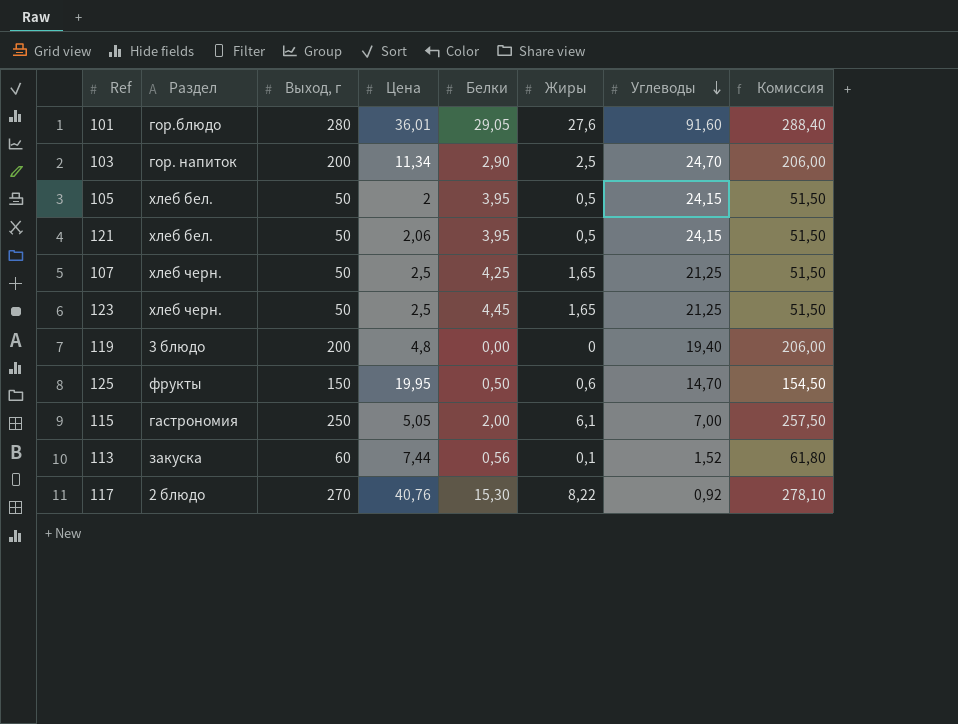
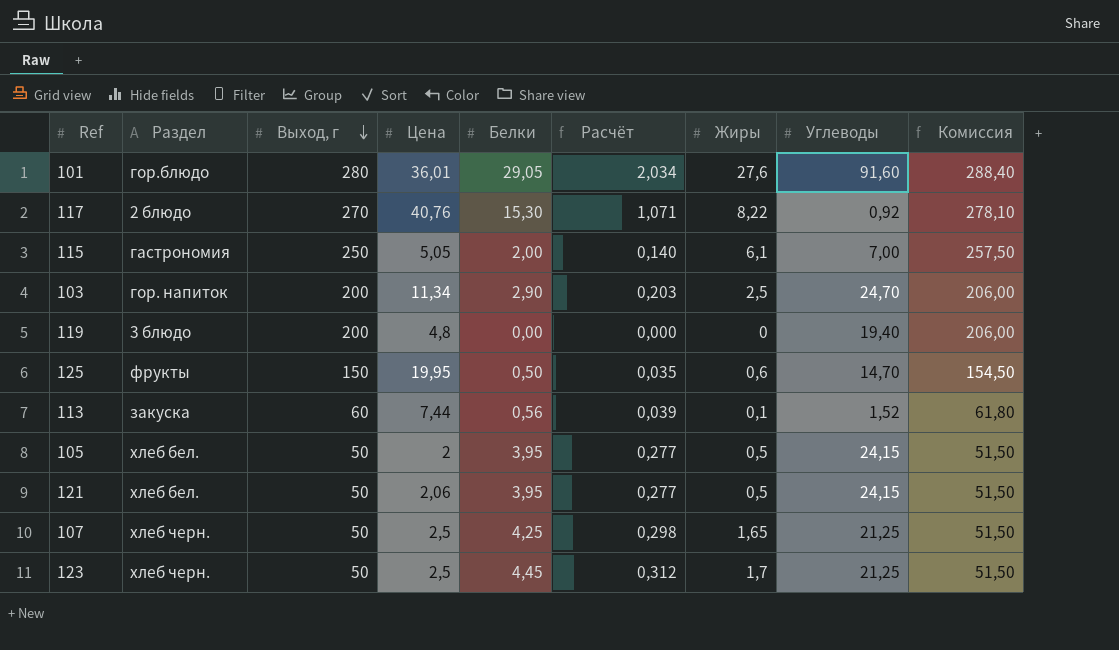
row order: Углеводы descending -> Выход, г descending
column Расчёт | formula: none -> [Белки] * 0,07
123 | Жиры: 1,65 -> 1,7

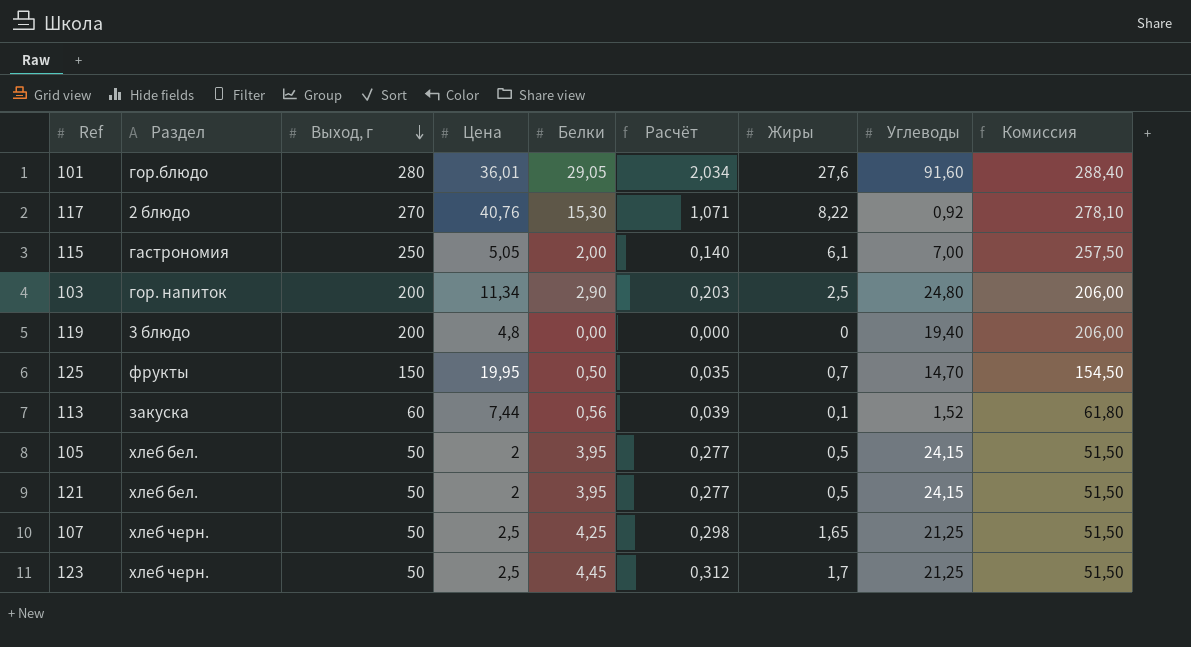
103 | Углеводы: 24,70 -> 24,80
125 | Жиры: 0,6 -> 0,7
121 | Цена: 2,06 -> 2

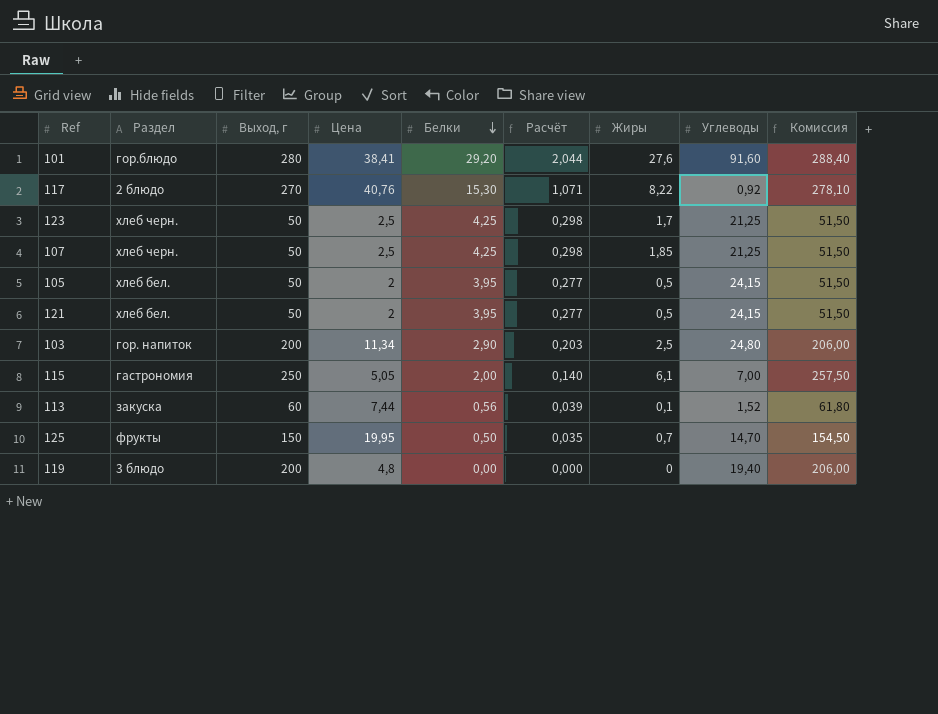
row order: Выход, г descending -> Белки descending
101 | Цена: 36,01 -> 38,41
101 | Белки: 29,05 -> 29,20
101 | Расчёт: 2,034 -> 2,044
123 | Белки: 4,45 -> 4,25
123 | Расчёт: 0,312 -> 0,298
107 | Жиры: 1,65 -> 1,85

